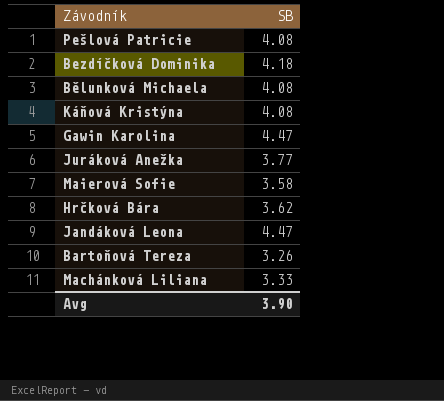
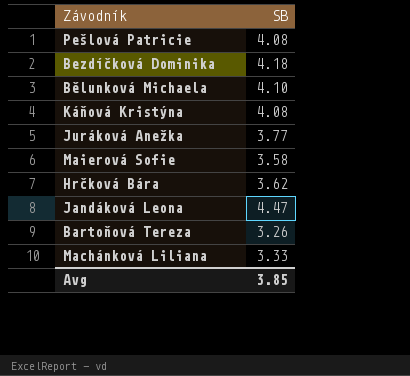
row Gawin Karolina: 4.47 -> none
Bělunková Michaela | SB: 4.08 -> 4.10
Avg | SB: 3.90 -> 3.85

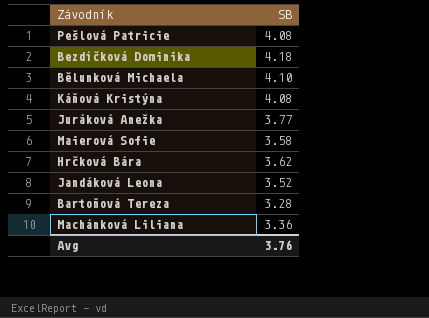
Jandáková Leona | SB: 4.47 -> 3.52
Bartoňová Tereza | SB: 3.26 -> 3.28
Machánková Liliana | SB: 3.33 -> 3.36
Avg | SB: 3.85 -> 3.76

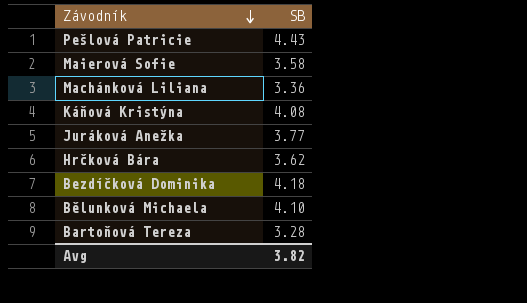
row order: none -> Závodník descending
row Jandáková Leona: 3.52 -> none
Pešlová Patricie | SB: 4.08 -> 4.43
Avg | SB: 3.76 -> 3.82

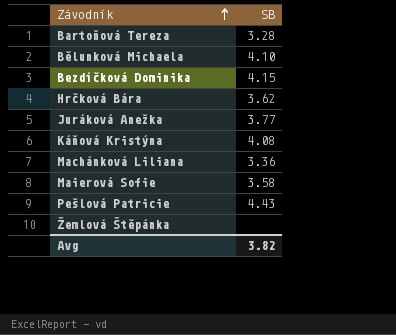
row order: Závodník descending -> Závodník ascending
Bezdíčková Dominika | SB: 4.18 -> 4.15
row Žemlová Štěpánka: none -> none

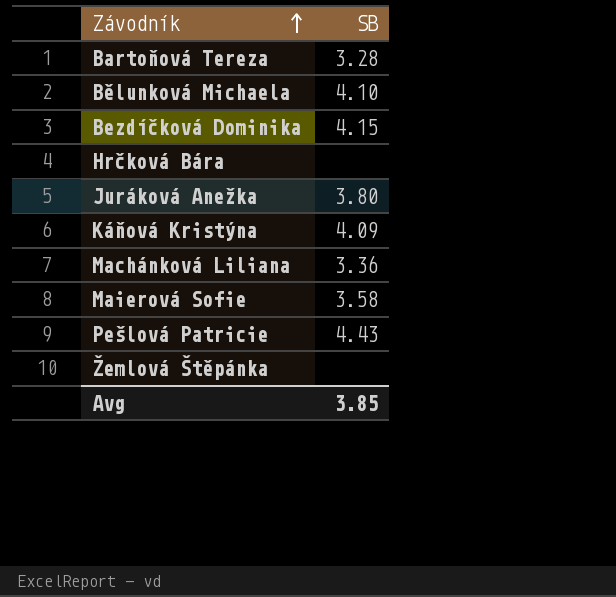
Hrčková Bára | SB: 3.62 -> none
Juráková Anežka | SB: 3.77 -> 3.80
Káňová Kristýna | SB: 4.08 -> 4.09
Avg | SB: 3.82 -> 3.85

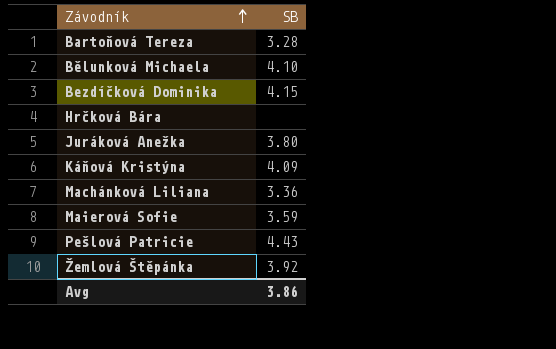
Maierová Sofie | SB: 3.58 -> 3.59
Žemlová Štěpánka | SB: none -> 3.92
Avg | SB: 3.85 -> 3.86

